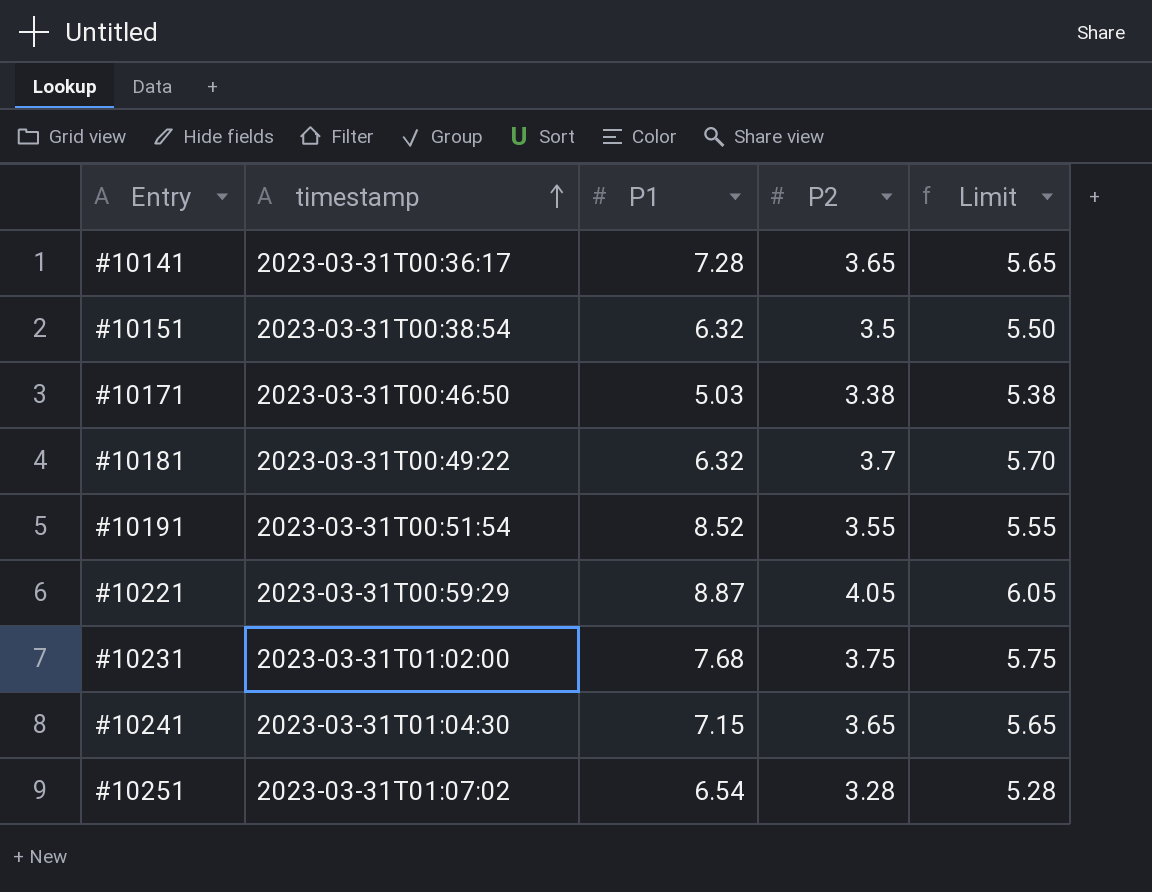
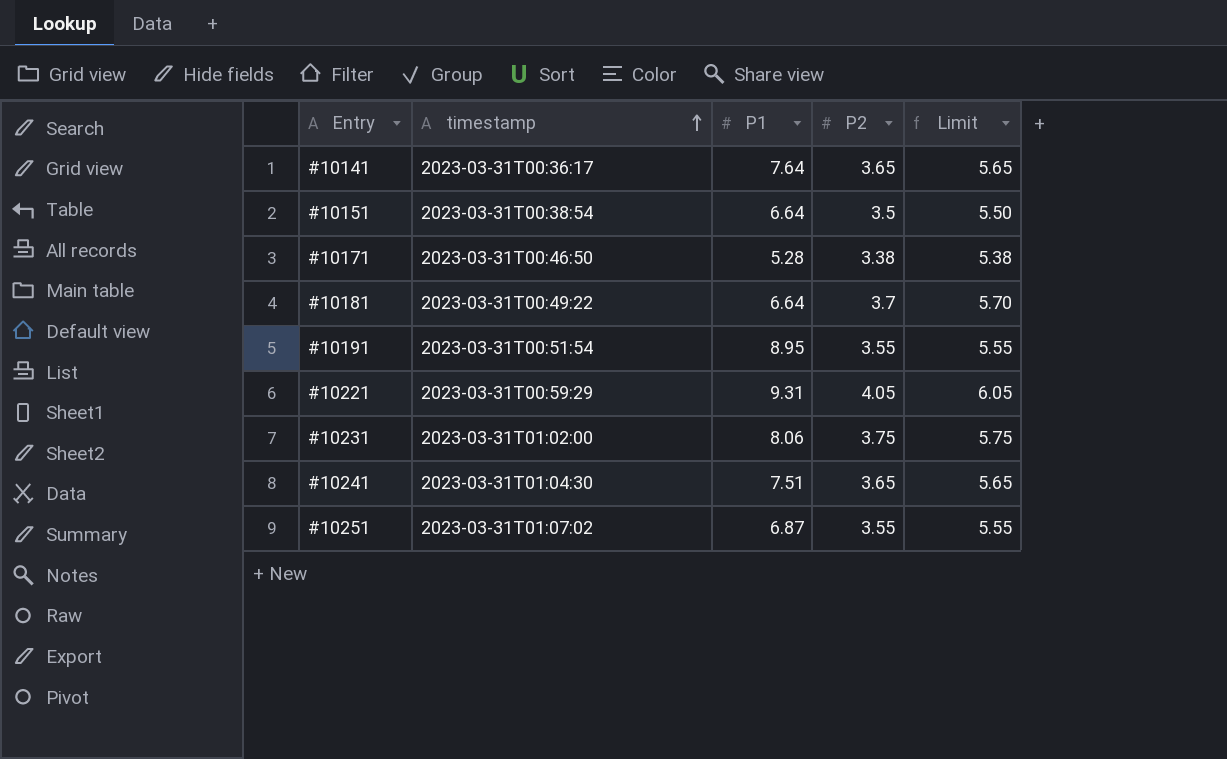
#10141 | P1: 7.28 -> 7.64
#10151 | P1: 6.32 -> 6.64
#10171 | P1: 5.03 -> 5.28
#10181 | P1: 6.32 -> 6.64
#10191 | P1: 8.52 -> 8.95
#10221 | P1: 8.87 -> 9.31
#10231 | P1: 7.68 -> 8.06
#10241 | P1: 7.15 -> 7.51
#10251 | P1: 6.54 -> 6.87
#10251 | P2: 3.28 -> 3.55
#10251 | Limit: 5.28 -> 5.55

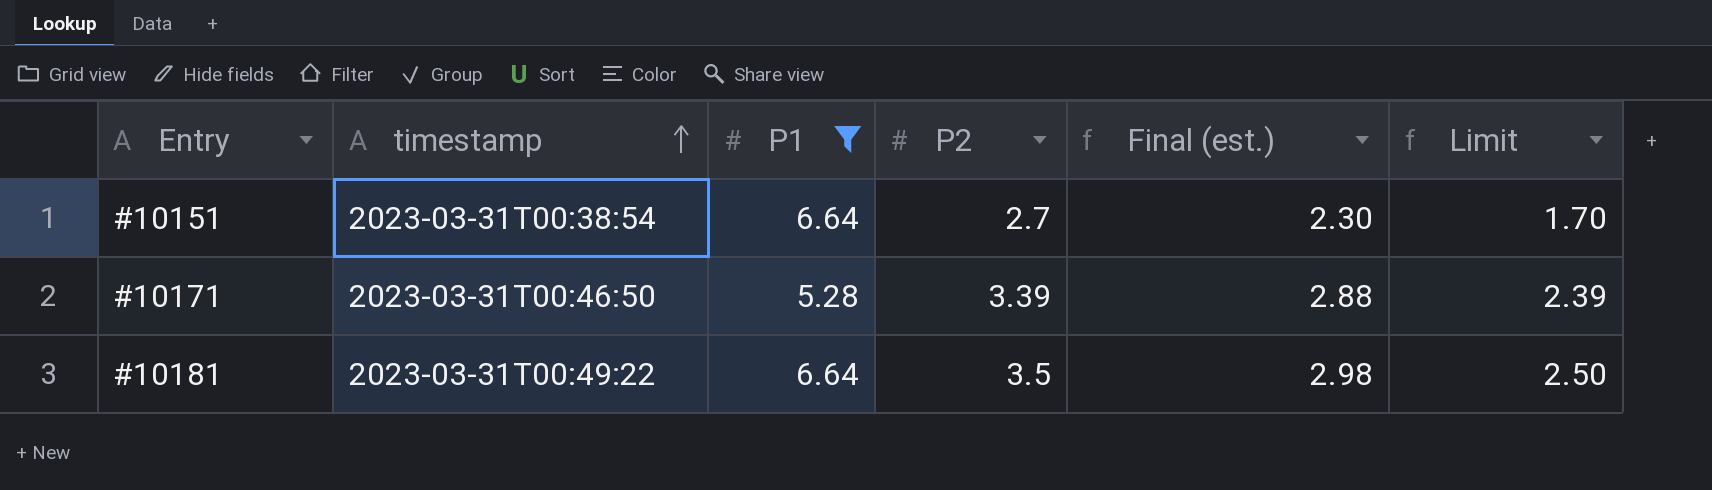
filter: none -> P1 <= 6.64
column Final (est.) | formula: none -> [P2] * 0.85
column Limit | formula: [P2] + 2 -> [P2] - 1
#10151 | P2: 3.5 -> 2.7
#10171 | P2: 3.38 -> 3.39
#10181 | P2: 3.7 -> 3.5

